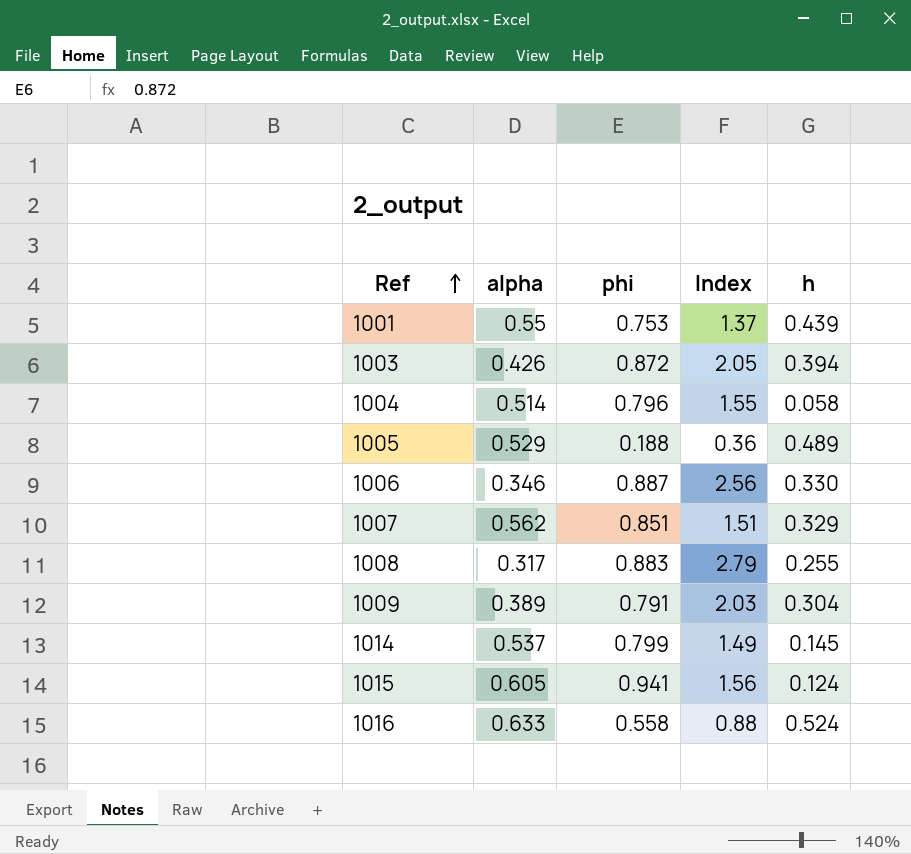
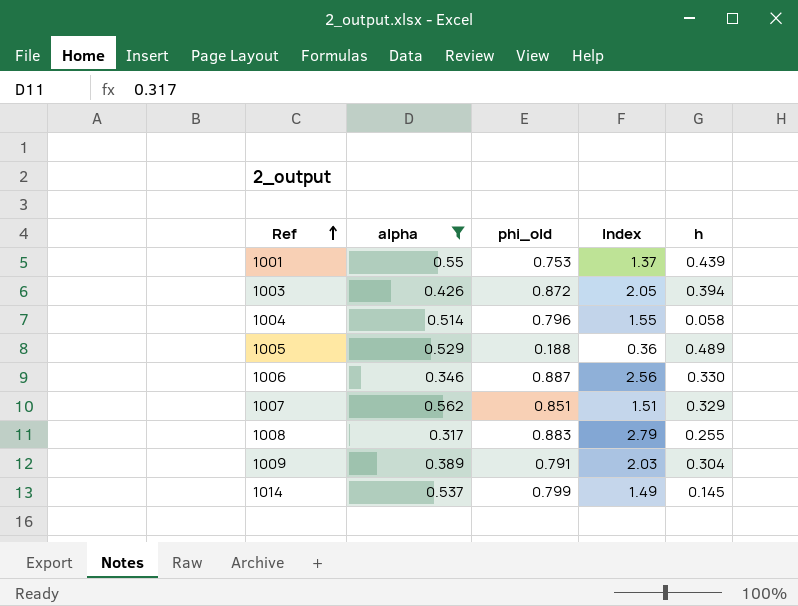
filter: none -> alpha <= 0.562
column name: phi -> phi_old

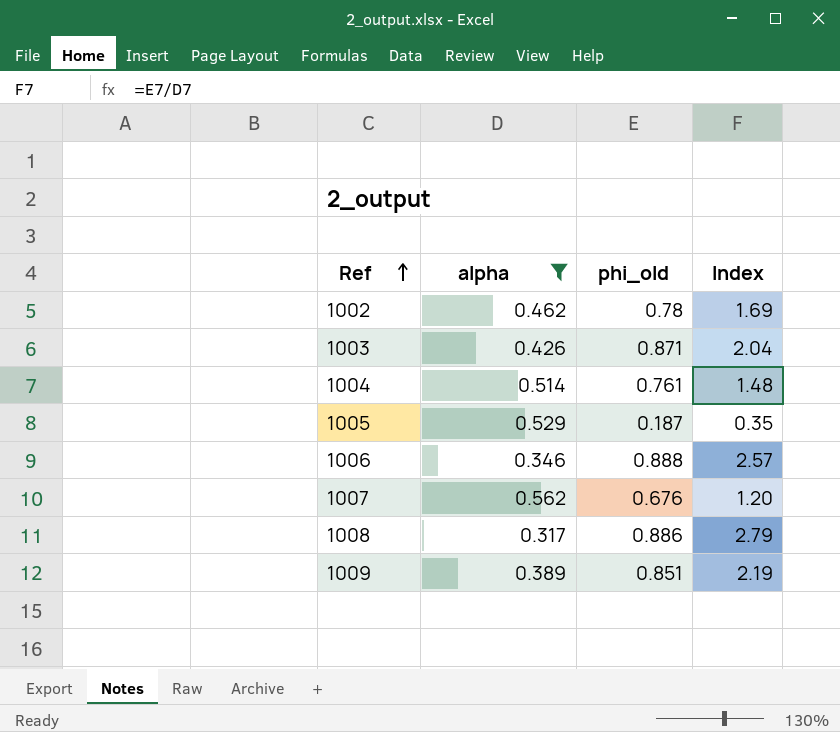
column h | position: 5 -> none
row 1001: 0.55 | 0.753 | 1.37 | 0.439 -> none
row 1014: 0.537 | 0.799 | 1.49 | 0.145 -> none
row 1002: none -> 0.462 | 0.78 | 1.69
1003 | phi_old: 0.872 -> 0.871
1003 | Index: 2.05 -> 2.04
1004 | phi_old: 0.796 -> 0.761
1004 | Index: 1.55 -> 1.48
1005 | phi_old: 0.188 -> 0.187
1005 | Index: 0.36 -> 0.35
1006 | phi_old: 0.887 -> 0.888
1006 | Index: 2.56 -> 2.57
1007 | phi_old: 0.851 -> 0.676
1007 | Index: 1.51 -> 1.20
1008 | phi_old: 0.883 -> 0.886
1009 | phi_old: 0.791 -> 0.851
1009 | Index: 2.03 -> 2.19

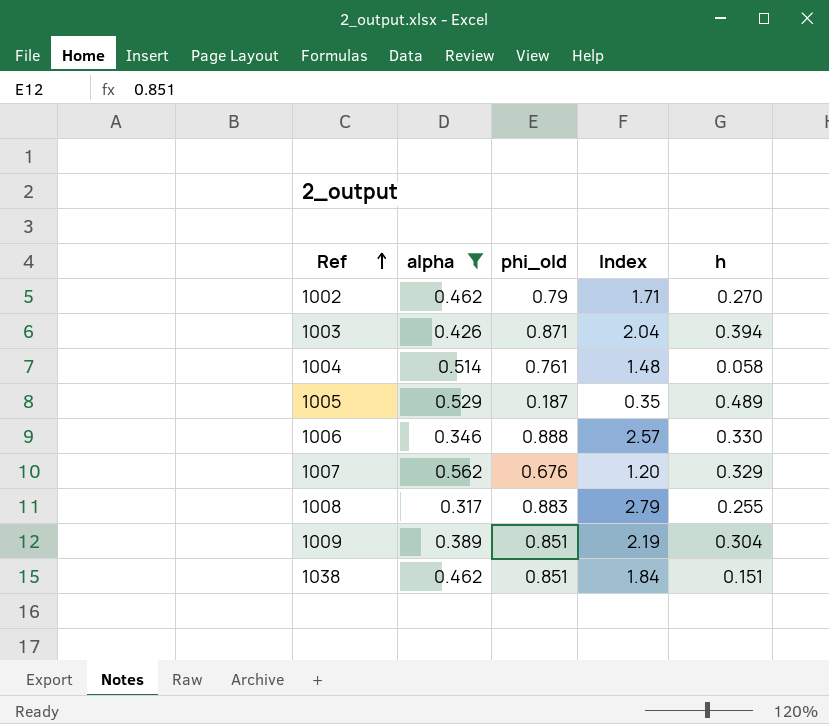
column h | position: none -> 5
1002 | phi_old: 0.78 -> 0.79
1002 | Index: 1.69 -> 1.71
1008 | phi_old: 0.886 -> 0.883
row 1038: none -> 0.462 | 0.851 | 1.84 | 0.151

